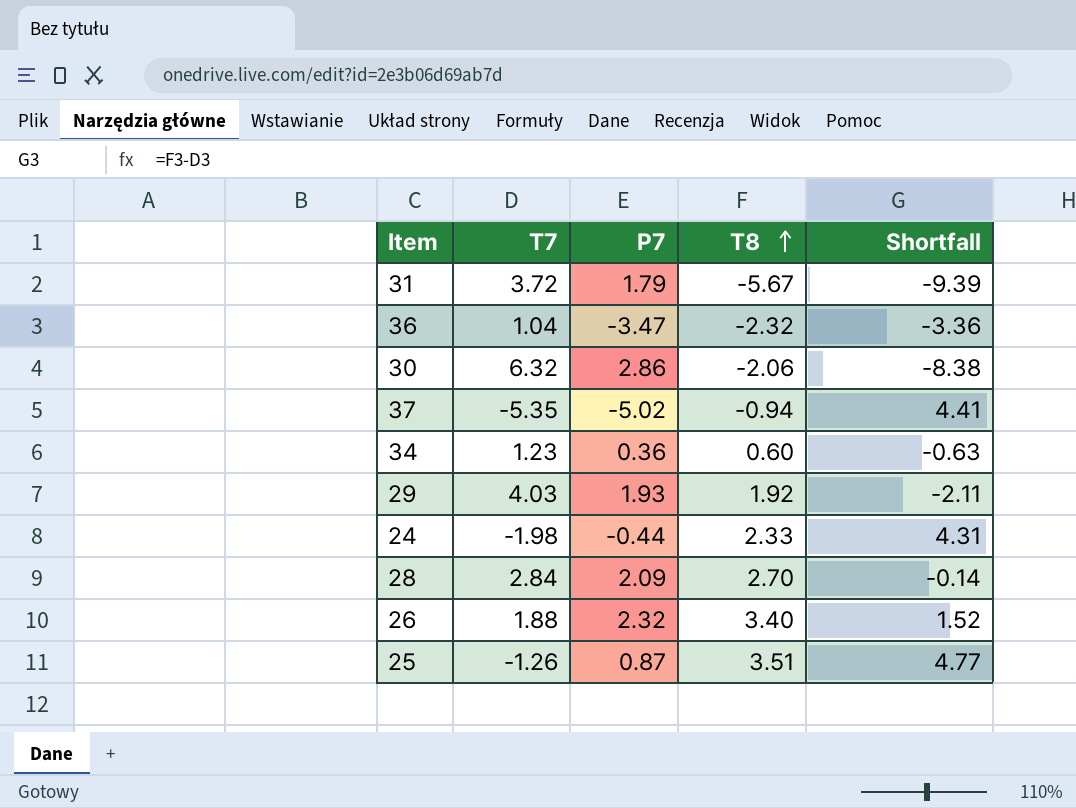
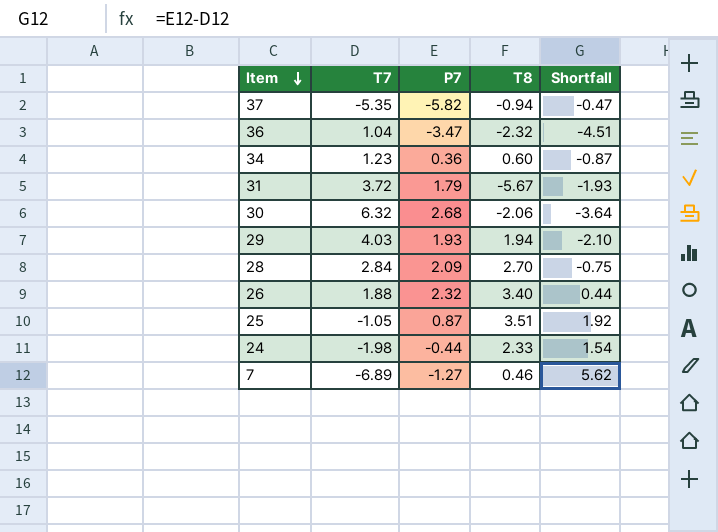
row order: T8 ascending -> Item descending
column Shortfall | formula: [T8] - [T7] -> [P7] - [T7]
37 | P7: -5.02 -> -5.82
30 | P7: 2.86 -> 2.68
29 | T8: 1.92 -> 1.94
25 | T7: -1.26 -> -1.05
row 7: none -> -6.89 | -1.27 | 0.46 | 5.62

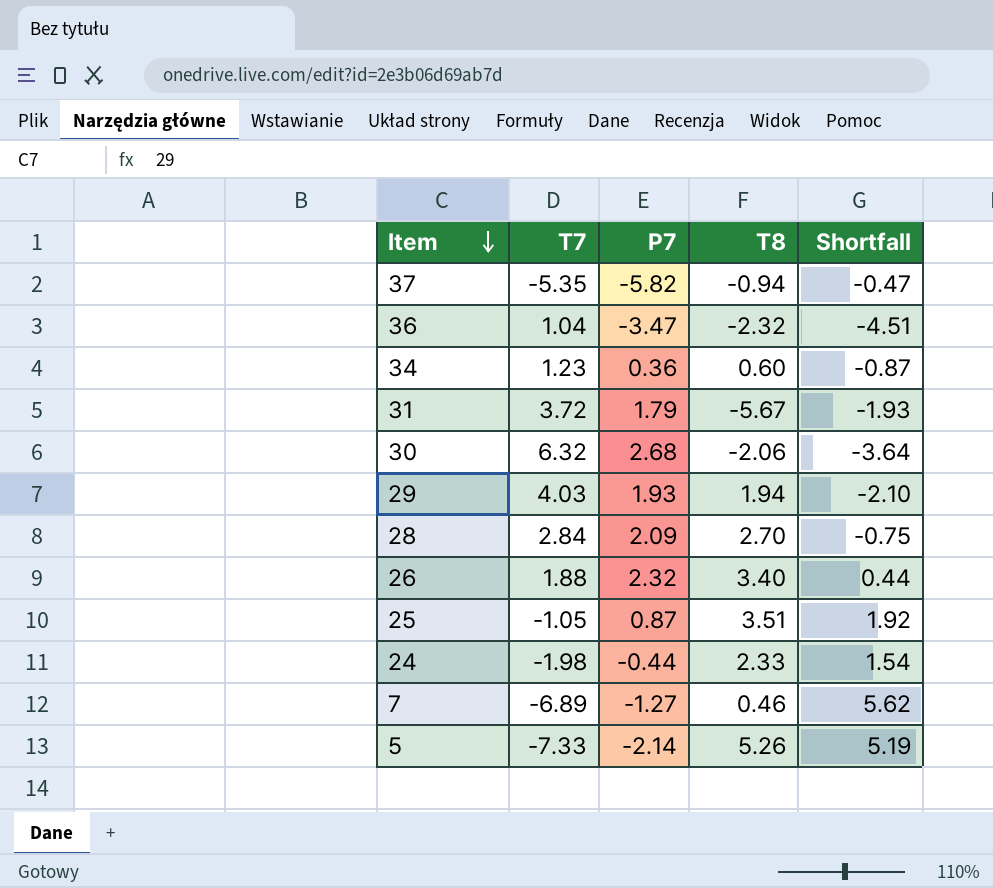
row 5: none -> -7.33 | -2.14 | 5.26 | 5.19

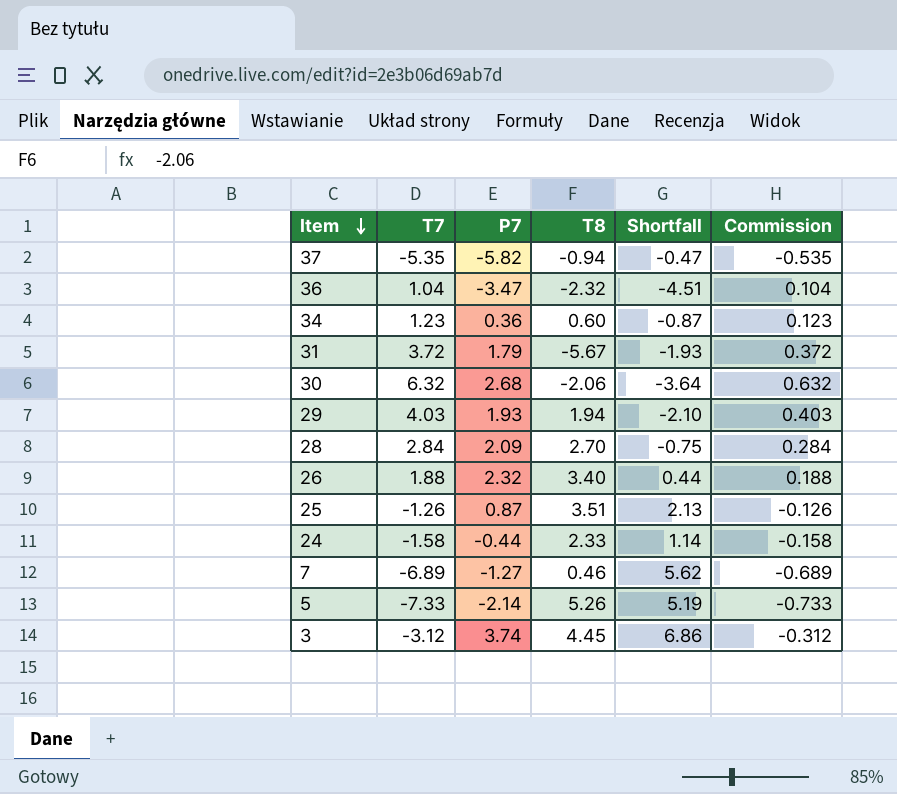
column Commission | formula: none -> [T7] * 0.1
25 | T7: -1.05 -> -1.26
25 | Shortfall: 1.92 -> 2.13
24 | T7: -1.98 -> -1.58
24 | Shortfall: 1.54 -> 1.14
row 3: none -> -3.12 | 3.74 | 4.45 | 6.86 | -0.312

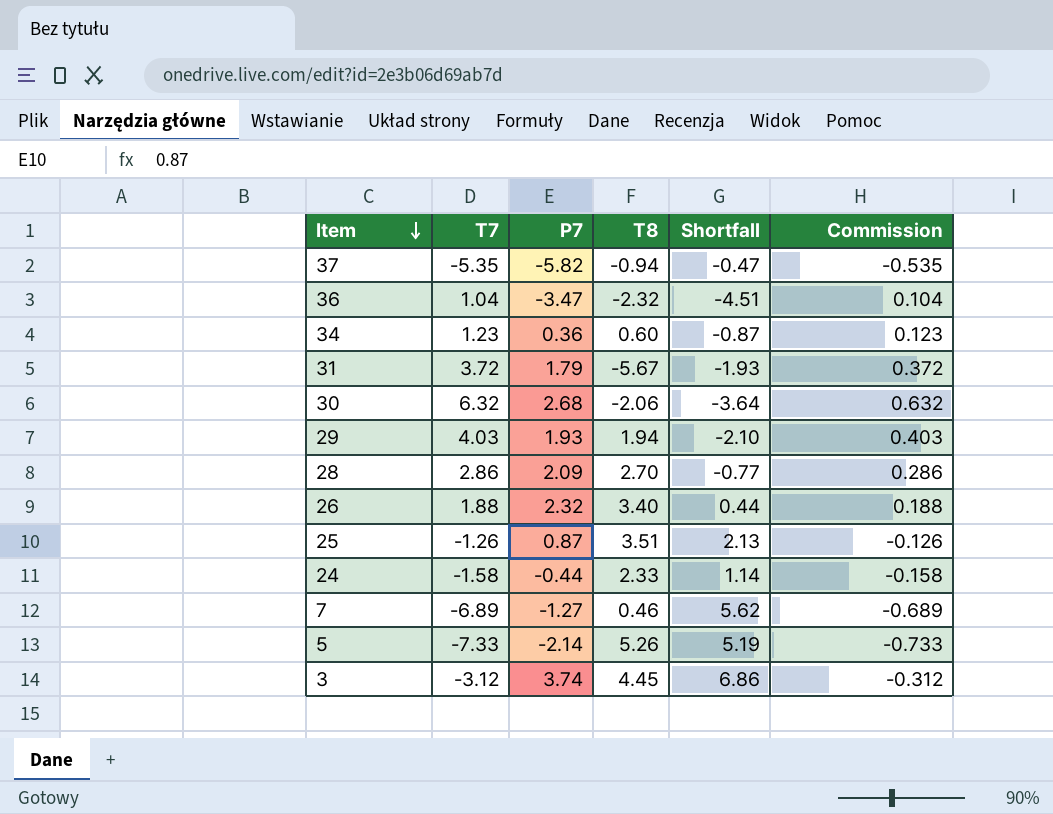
28 | T7: 2.84 -> 2.86
28 | Shortfall: -0.75 -> -0.77
28 | Commission: 0.284 -> 0.286

